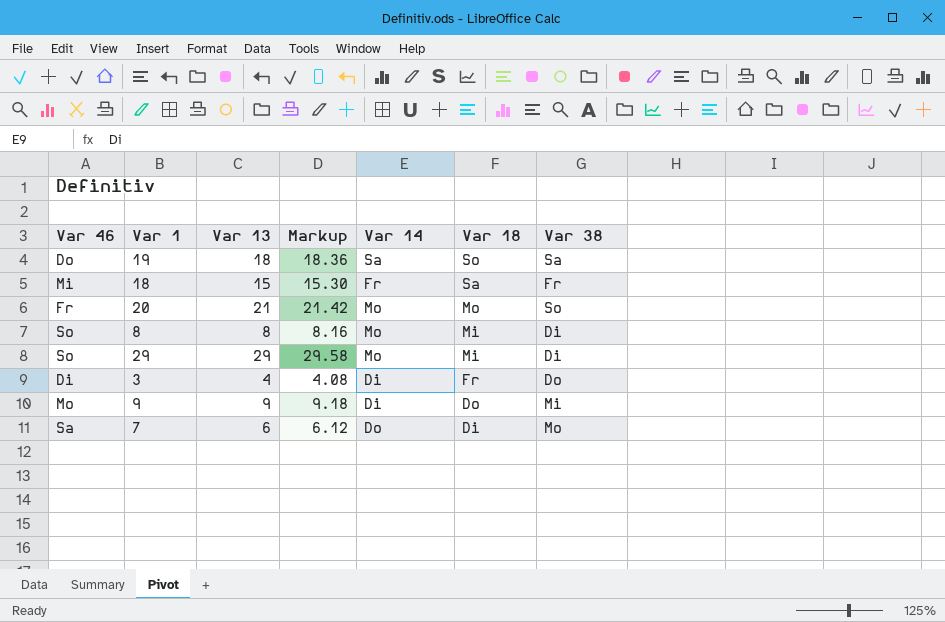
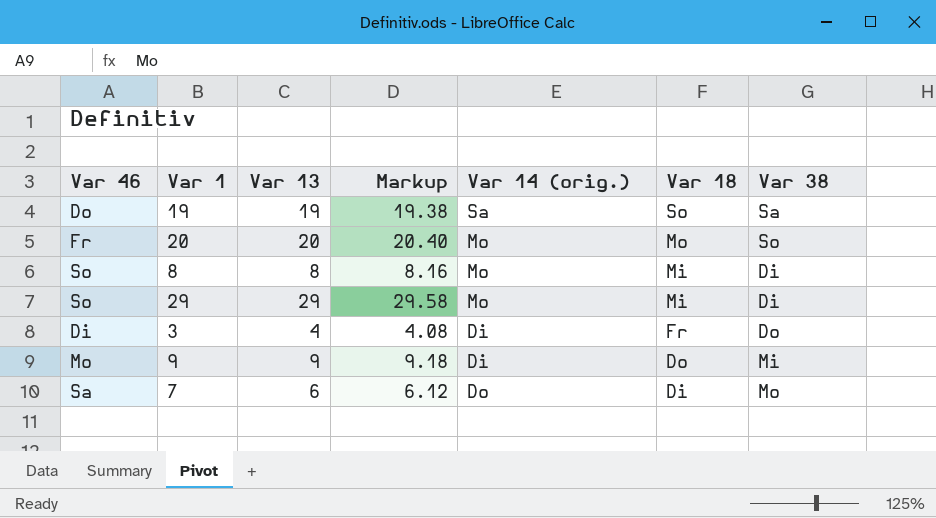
column name: Var 14 -> Var 14 (orig.)
row 18: Mi | 15 | 15.30 | Fr | Sa | Fr -> none
19 | Var 13: 18 -> 19
19 | Markup: 18.36 -> 19.38
20 | Var 13: 21 -> 20
20 | Markup: 21.42 -> 20.40

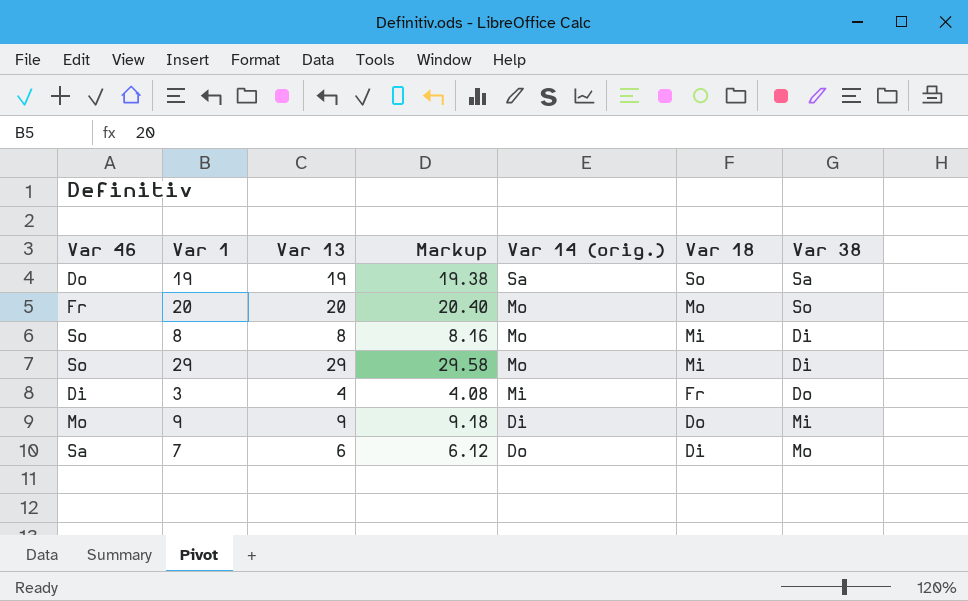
3 | Var 14 (orig.): Di -> Mi

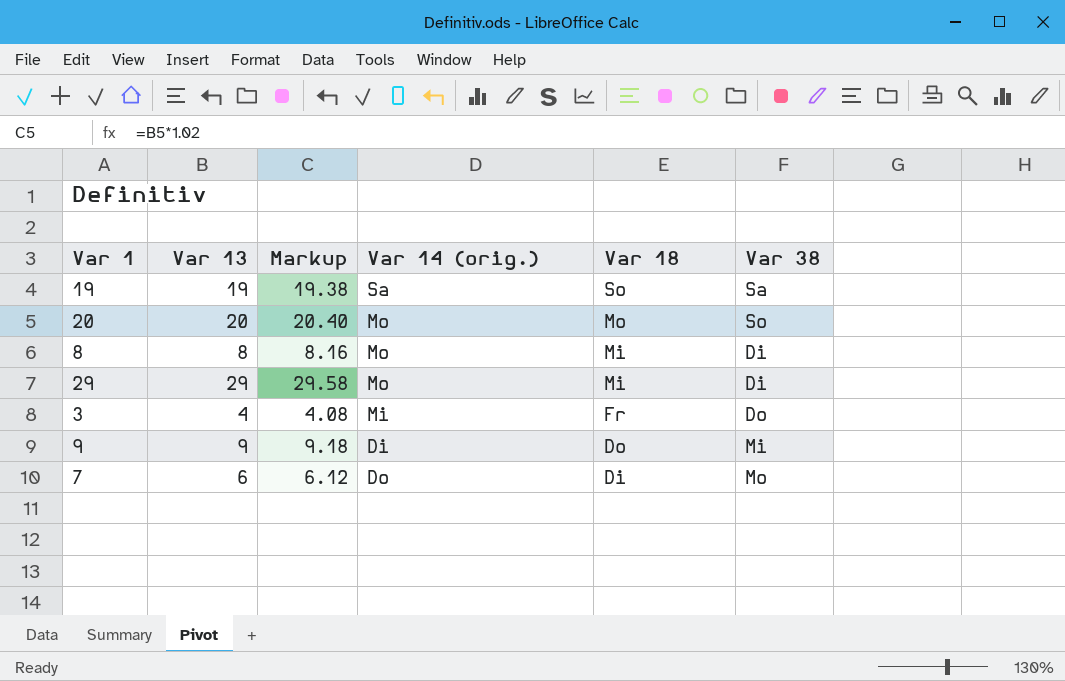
column Var 46 | position: 1 -> none

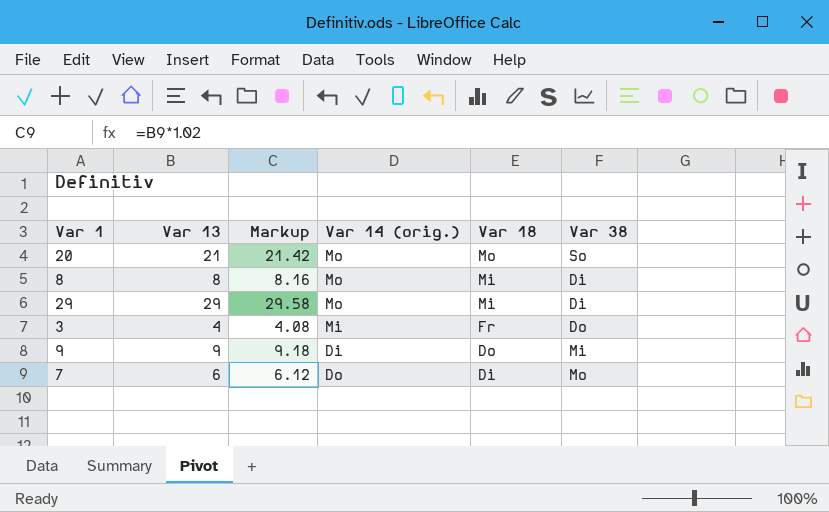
row 19: 19 | 19.38 | Sa | So | Sa -> none
20 | Var 13: 20 -> 21
20 | Markup: 20.40 -> 21.42

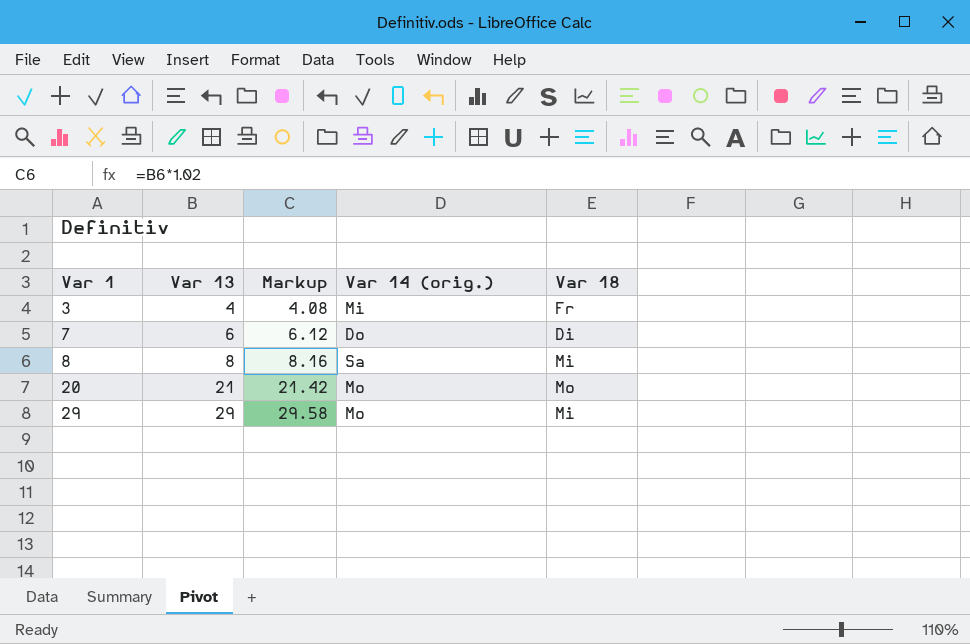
row order: Var 18 descending -> Var 1 ascending
column Var 38 | position: 6 -> none
row 9: 9 | 9.18 | Di | Do | Mi -> none
8 | Var 14 (orig.): Mo -> Sa

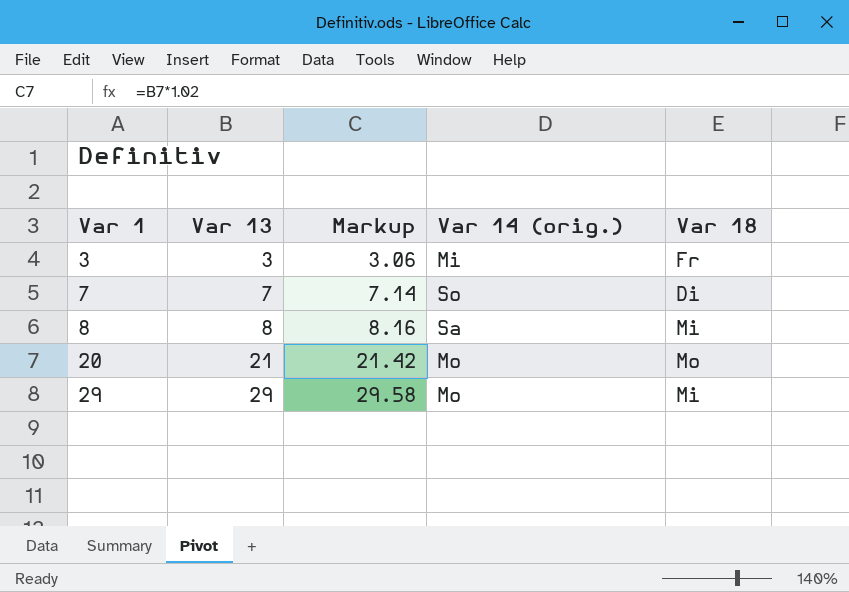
3 | Var 13: 4 -> 3
3 | Markup: 4.08 -> 3.06
7 | Var 13: 6 -> 7
7 | Markup: 6.12 -> 7.14
7 | Var 14 (orig.): Do -> So

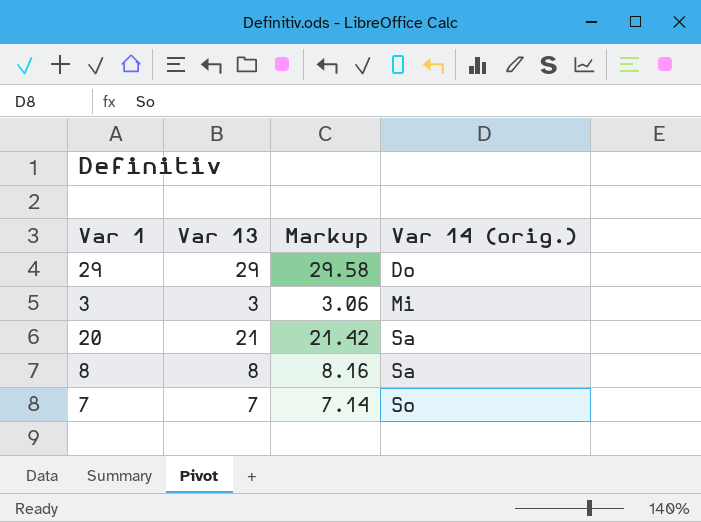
row order: Var 1 ascending -> Var 14 (orig.) ascending
column Var 18 | position: 5 -> none
29 | Var 14 (orig.): Mo -> Do
20 | Var 14 (orig.): Mo -> Sa

